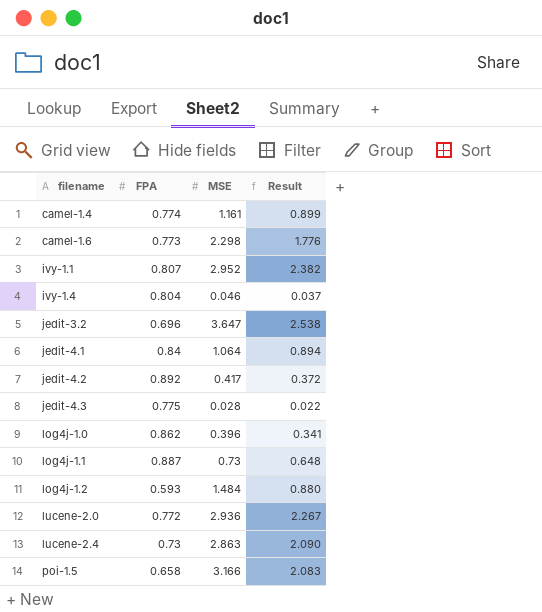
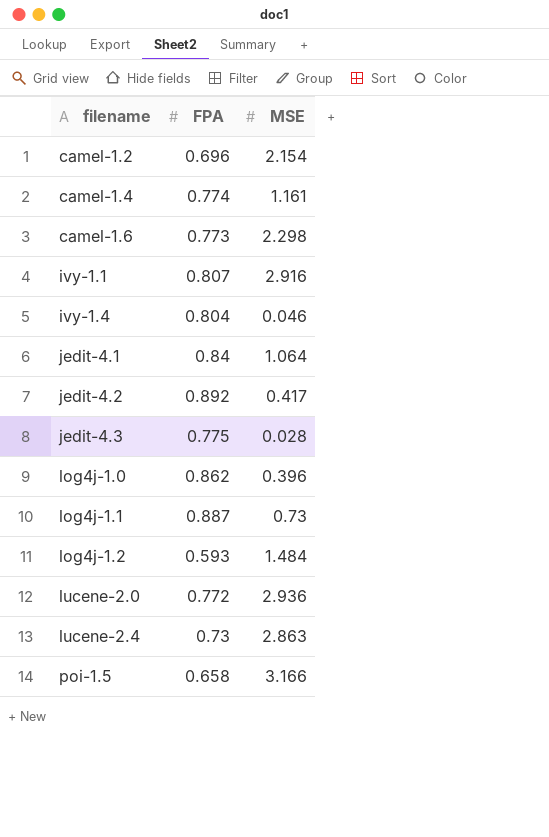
column Result | formula: [FPA] * [MSE] -> none
row jedit-3.2: 0.696 | 3.647 | 2.538 -> none
row camel-1.2: none -> 0.696 | 2.154
ivy-1.1 | MSE: 2.952 -> 2.916

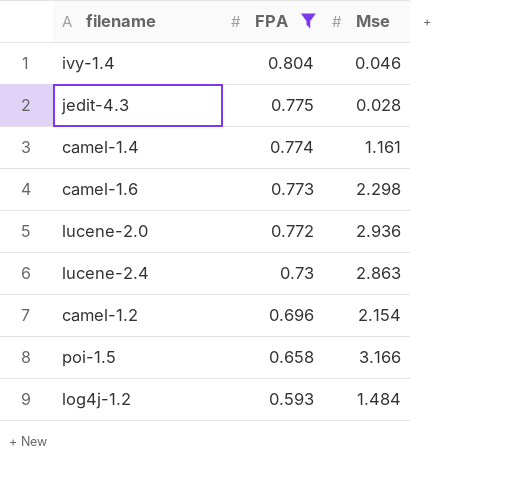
filter: none -> FPA <= 0.804
row order: filename ascending -> FPA descending
column name: MSE -> Mse

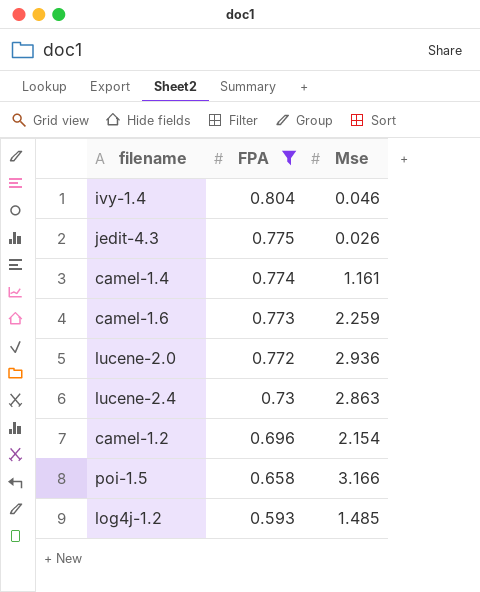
jedit-4.3 | Mse: 0.028 -> 0.026
camel-1.6 | Mse: 2.298 -> 2.259
log4j-1.2 | Mse: 1.484 -> 1.485

